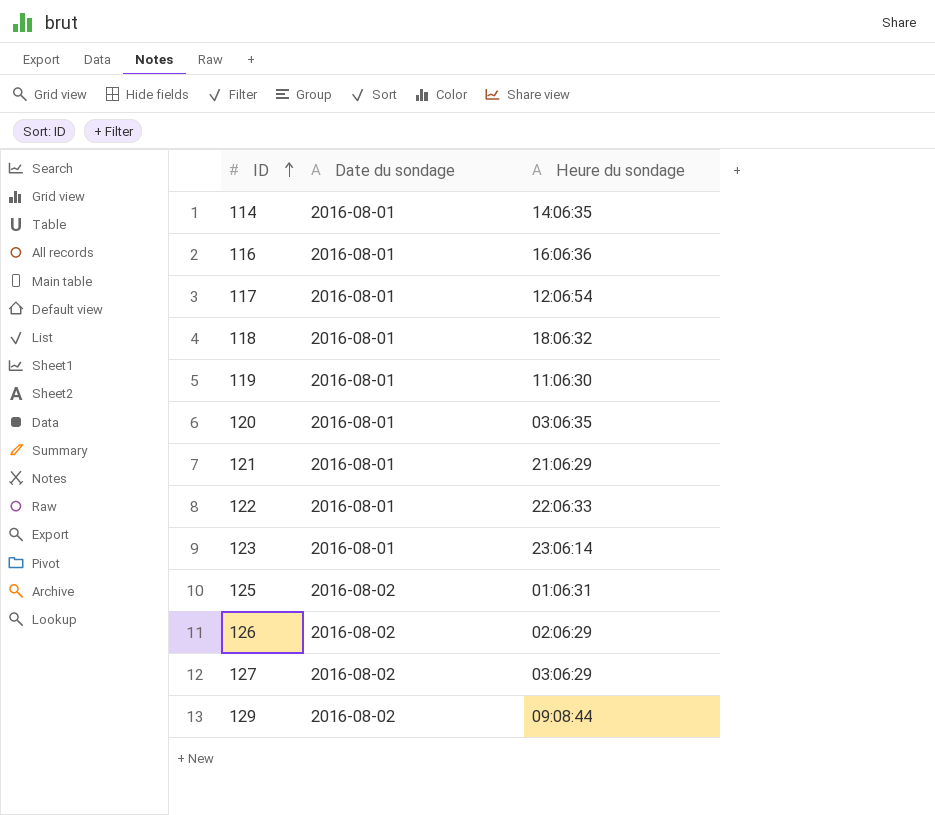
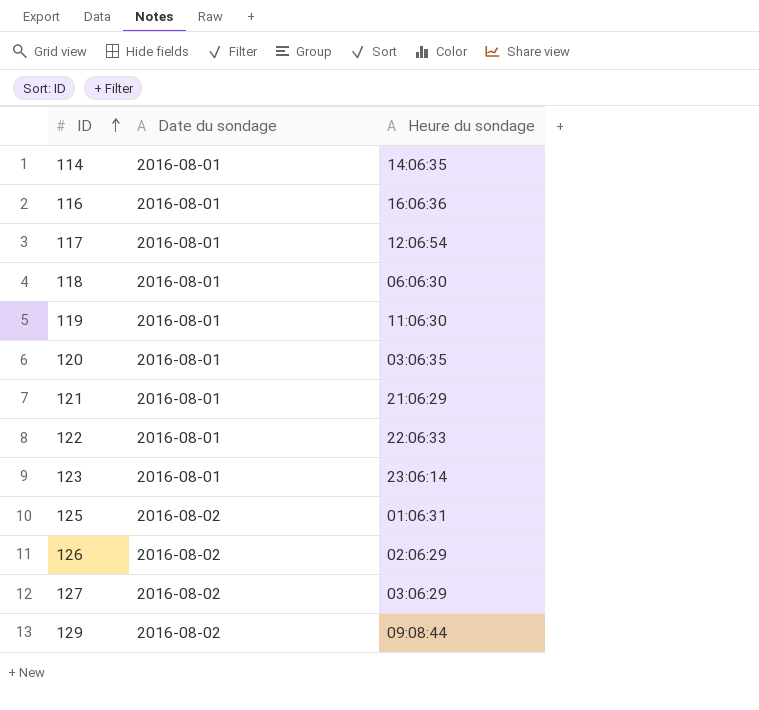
118 | Heure du sondage: 18:06:32 -> 06:06:30

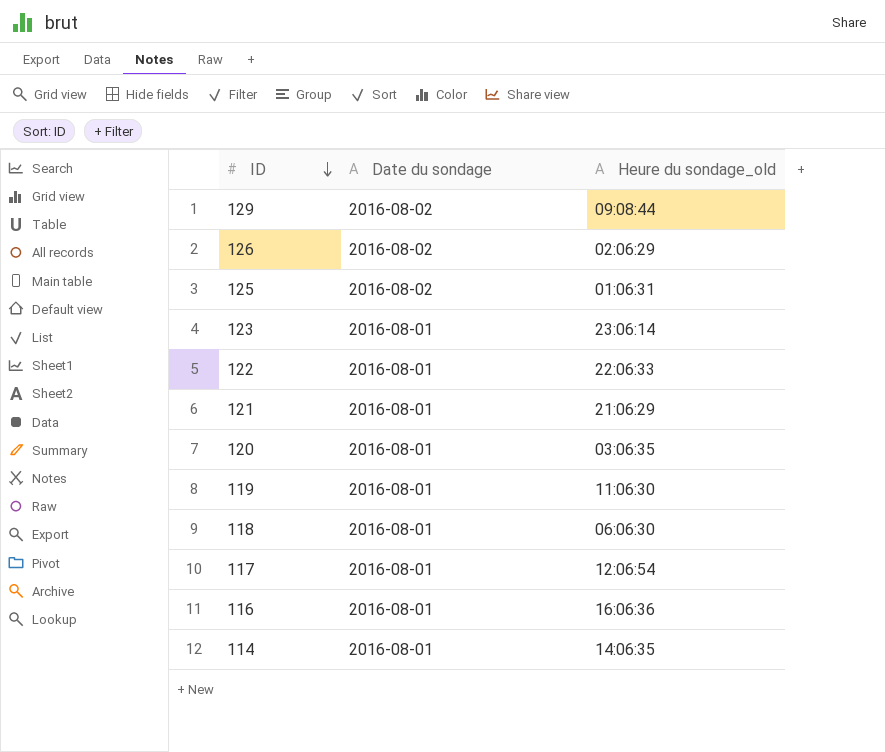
row order: ID ascending -> ID descending
column name: Heure du sondage -> Heure du sondage_old
row 127: 2016-08-02 | 03:06:29 -> none

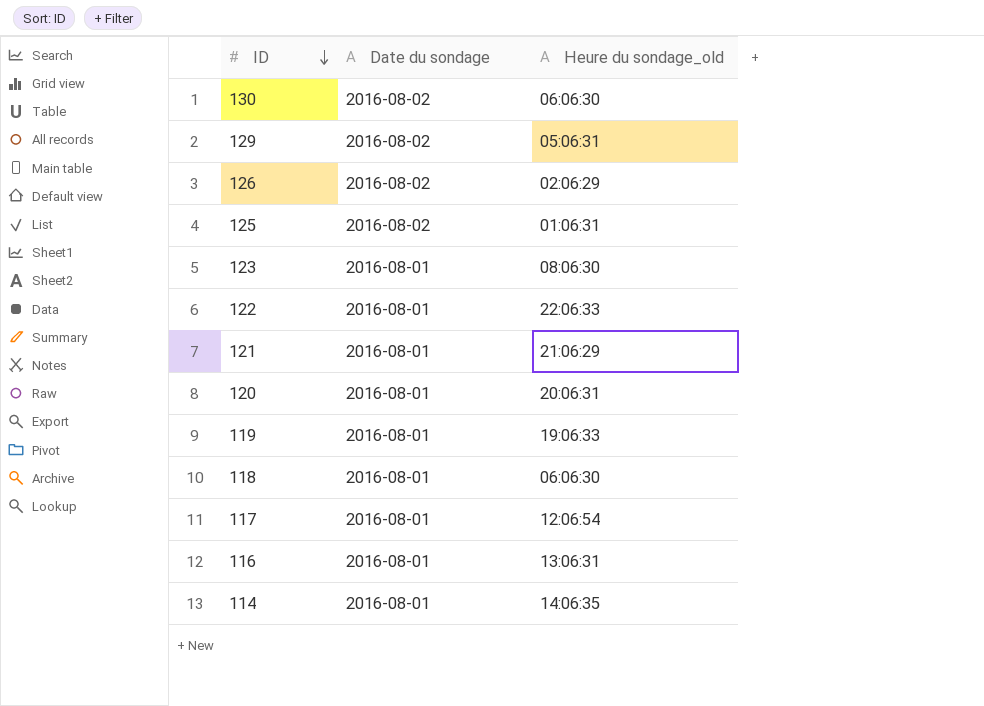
row 130: none -> 2016-08-02 | 06:06:30
129 | Heure du sondage_old: 09:08:44 -> 05:06:31
123 | Heure du sondage_old: 23:06:14 -> 08:06:30
120 | Heure du sondage_old: 03:06:35 -> 20:06:31
119 | Heure du sondage_old: 11:06:30 -> 19:06:33
116 | Heure du sondage_old: 16:06:36 -> 13:06:31

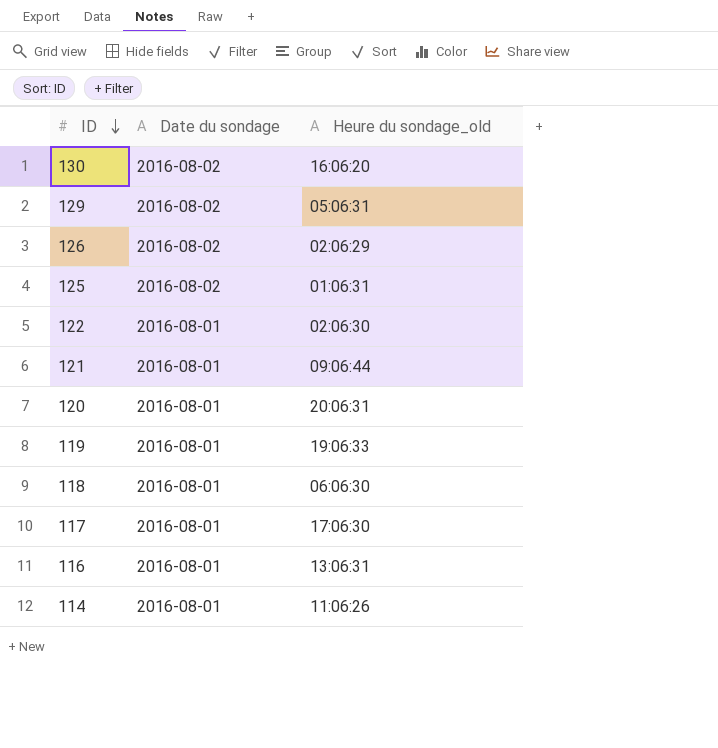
row 123: 2016-08-01 | 08:06:30 -> none
130 | Heure du sondage_old: 06:06:30 -> 16:06:20
122 | Heure du sondage_old: 22:06:33 -> 02:06:30
121 | Heure du sondage_old: 21:06:29 -> 09:06:44
117 | Heure du sondage_old: 12:06:54 -> 17:06:30
114 | Heure du sondage_old: 14:06:35 -> 11:06:26

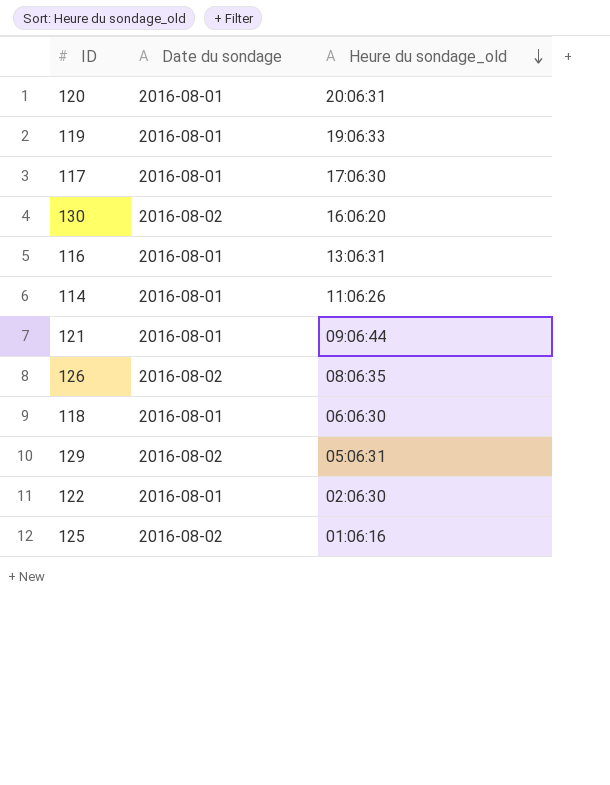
row order: ID descending -> Heure du sondage_old descending
126 | Heure du sondage_old: 02:06:29 -> 08:06:35
125 | Heure du sondage_old: 01:06:31 -> 01:06:16

